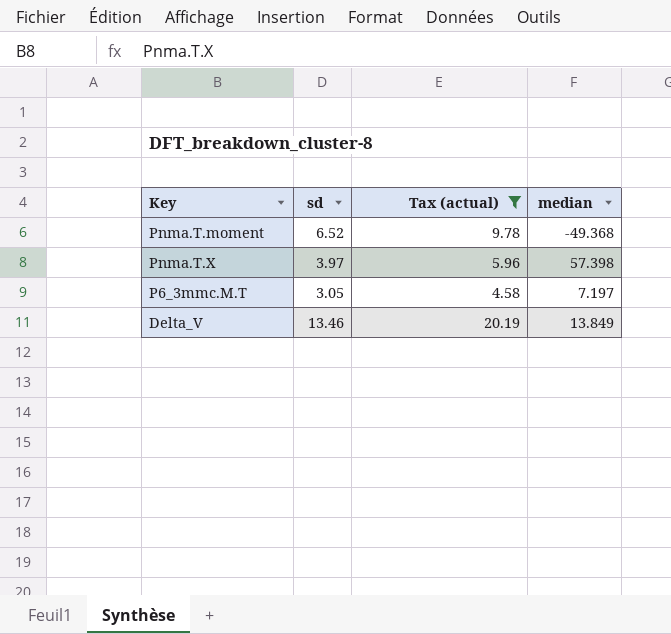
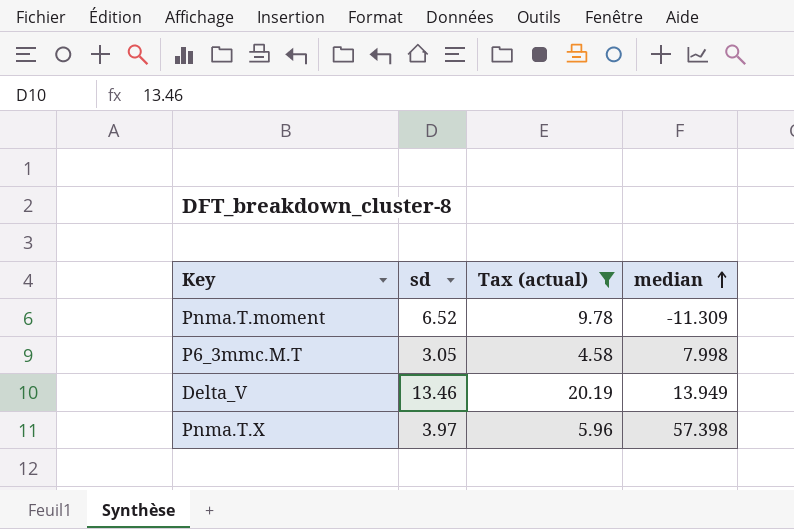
row order: none -> median ascending
Pnma.T.moment | median: -49.368 -> -11.309
P6_3mmc.M.T | median: 7.197 -> 7.998
Delta_V | median: 13.849 -> 13.949

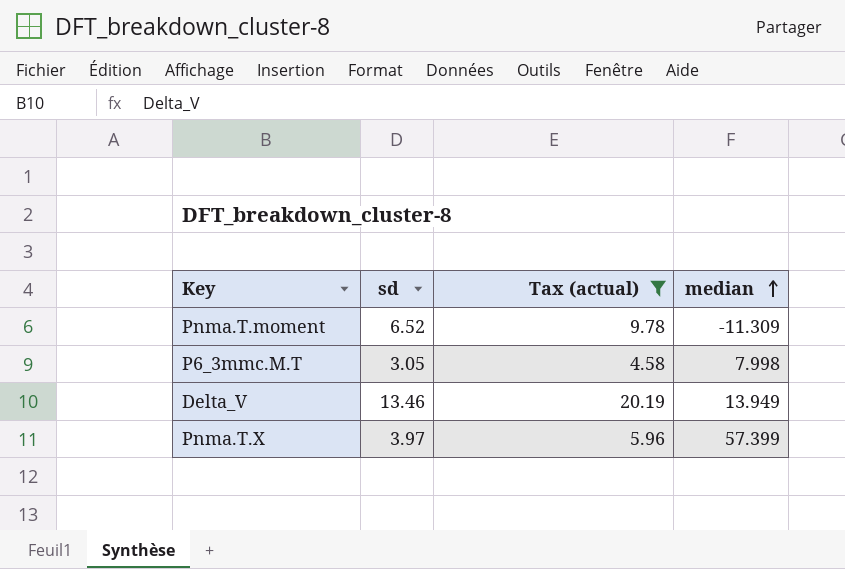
Pnma.T.X | median: 57.398 -> 57.399

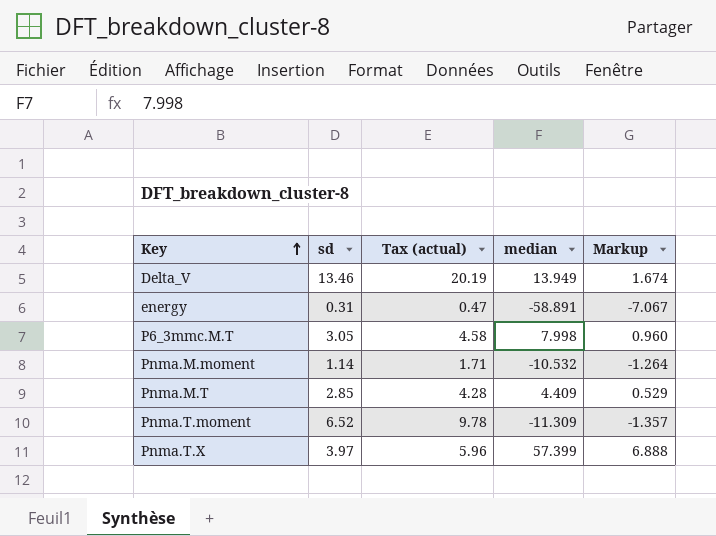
filter: Tax (actual) >= 4.58 -> none
row order: median ascending -> Key ascending
column Markup | formula: none -> [median] * 0.12

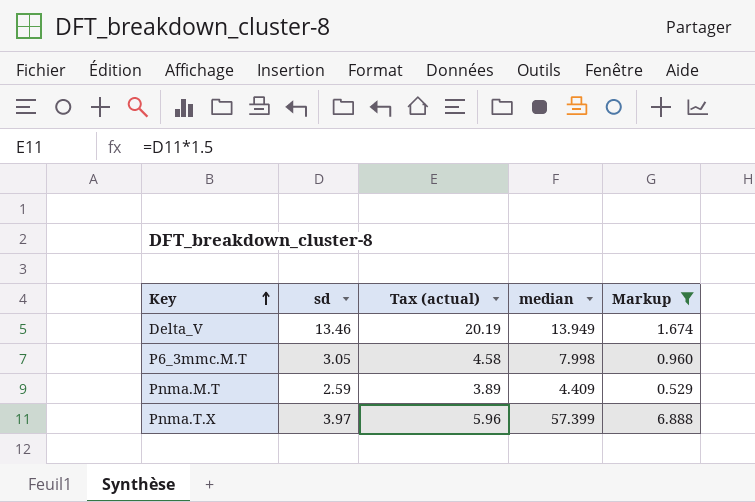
filter: none -> Markup >= 0.529
Pnma.M.T | sd: 2.85 -> 2.59
Pnma.M.T | Tax (actual): 4.28 -> 3.89

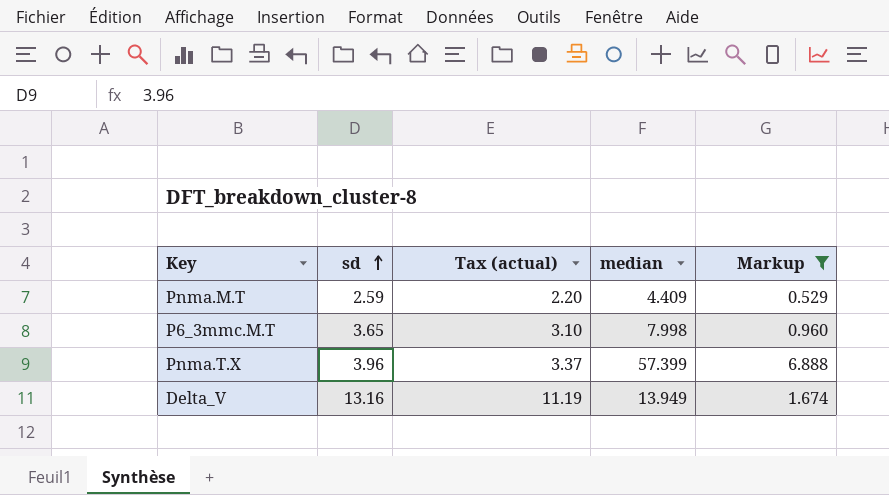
row order: Key ascending -> sd ascending
column Tax (actual) | formula: [sd] * 1.5 -> [sd] * 0.85
P6_3mmc.M.T | sd: 3.05 -> 3.65
Pnma.T.X | sd: 3.97 -> 3.96
Delta_V | sd: 13.46 -> 13.16

